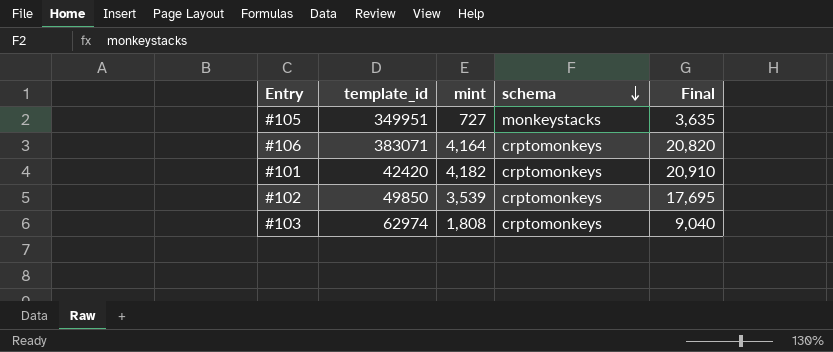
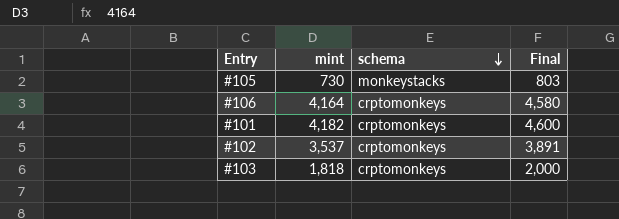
column template_id | position: 2 -> none
column Final | formula: [mint] * 5 -> [mint] * 1.1
#105 | mint: 727 -> 730
#102 | mint: 3,539 -> 3,537
#103 | mint: 1,808 -> 1,818

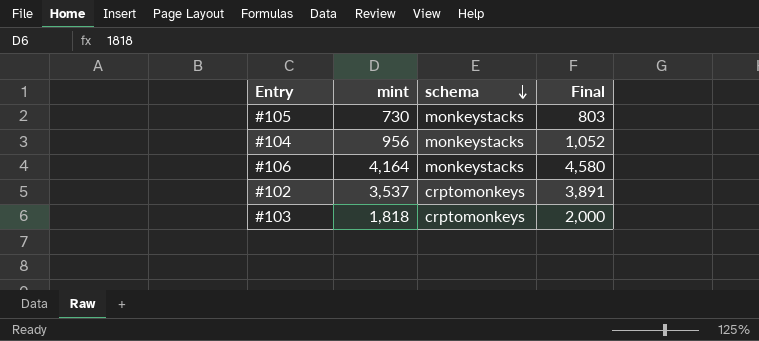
row #101: 4,182 | crptomonkeys | 4,600 -> none
row #104: none -> 956 | monkeystacks | 1,052
#106 | schema: crptomonkeys -> monkeystacks

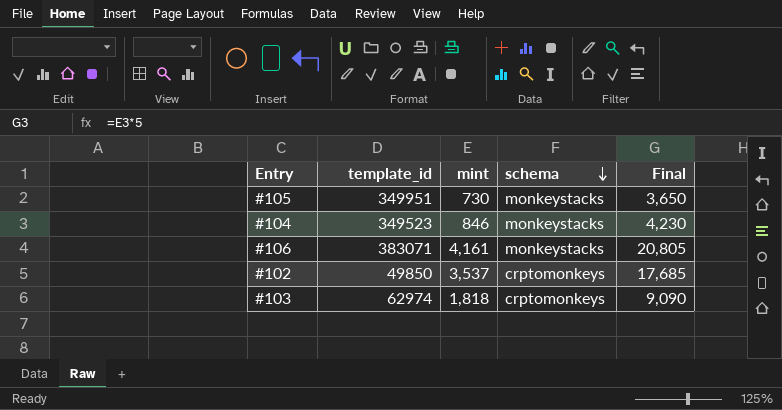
column template_id | position: none -> 2
column Final | formula: [mint] * 1.1 -> [mint] * 5
#104 | mint: 956 -> 846
#106 | mint: 4,164 -> 4,161

